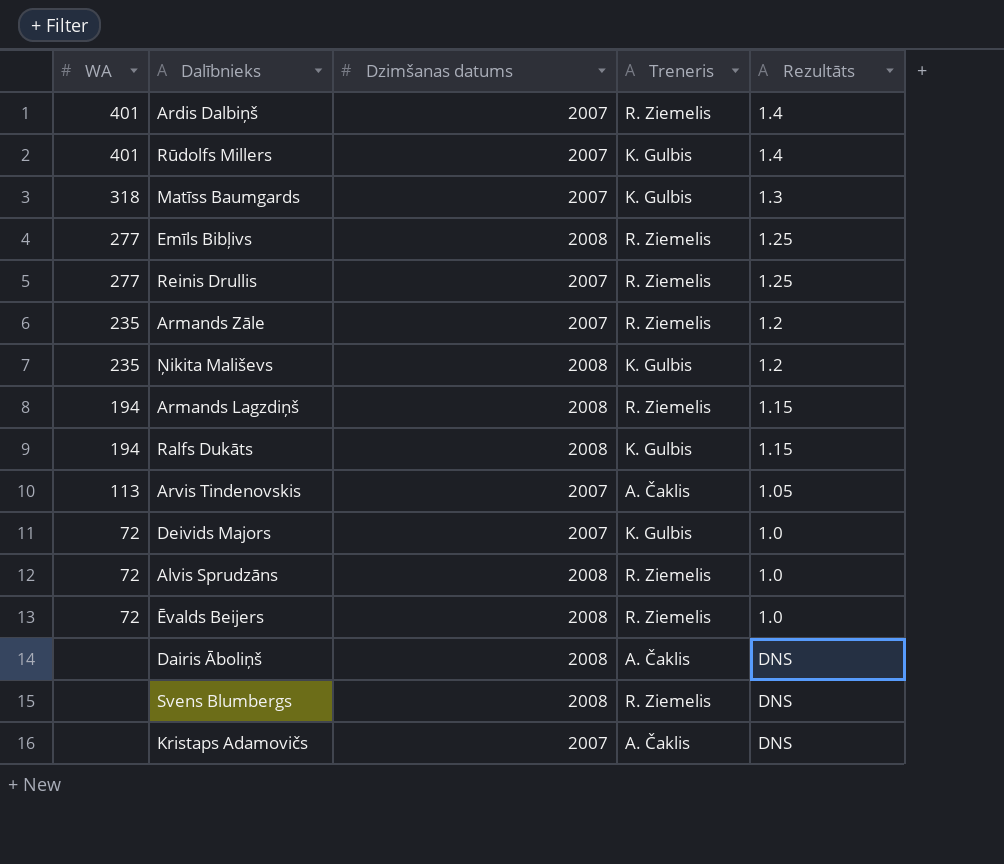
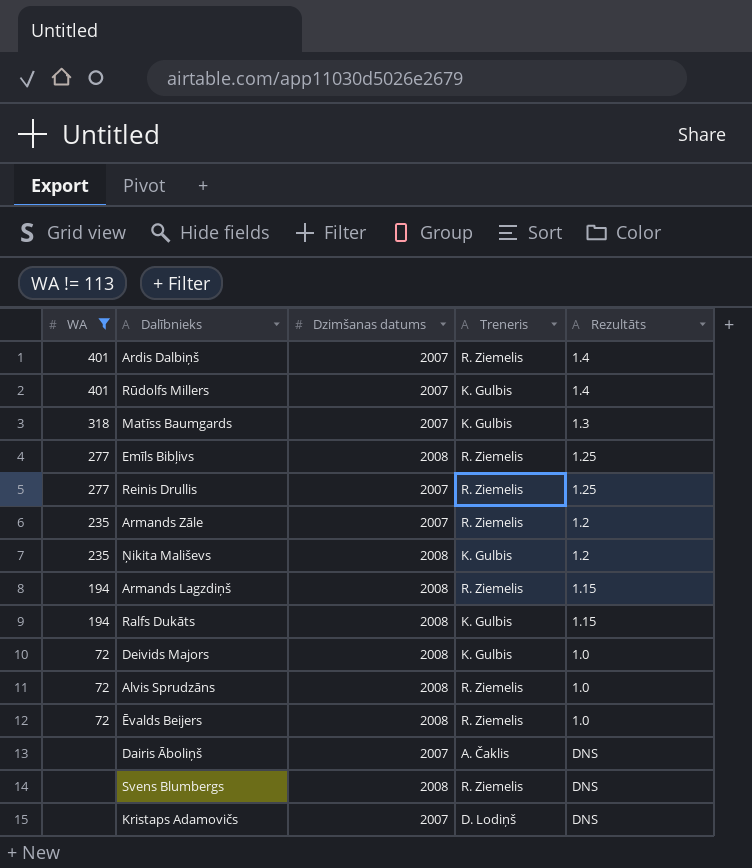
filter: none -> WA != 113
Deivids Majors | Dzimšanas datums: 2007 -> 2008
Dairis Āboliņš | Dzimšanas datums: 2008 -> 2007
Kristaps Adamovičs | Treneris: A. Čaklis -> D. Lodiņš

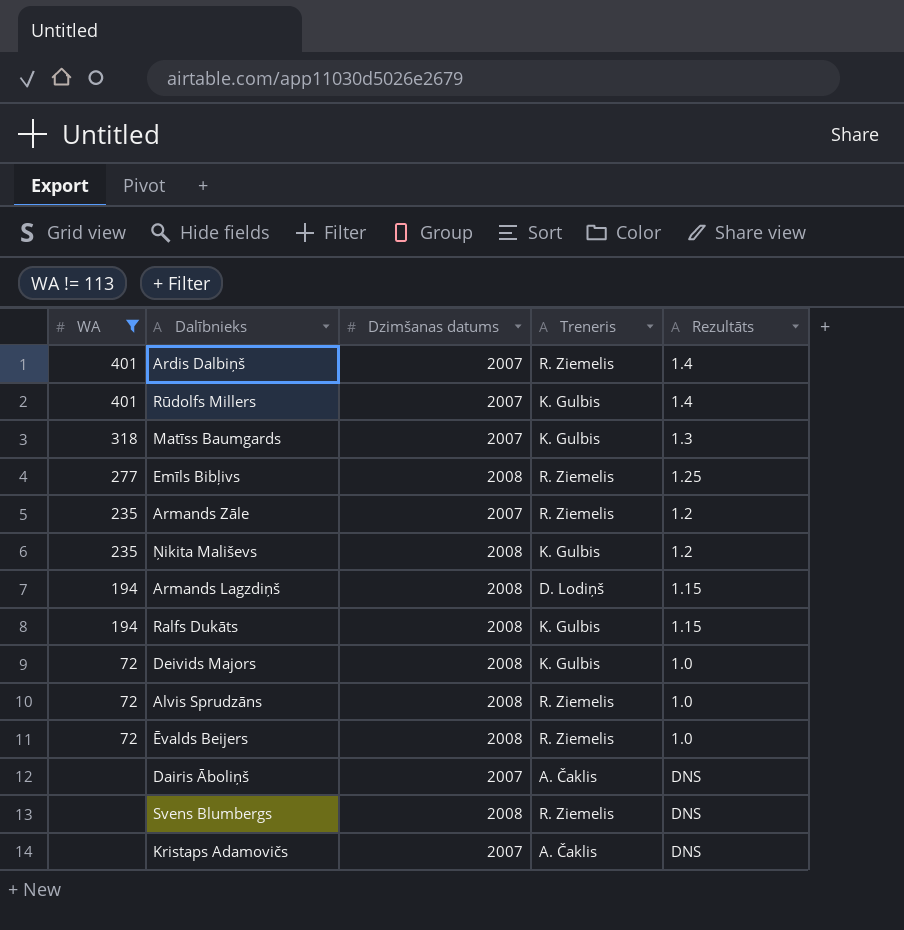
row Reinis Drullis: 277 | 2007 | R. Ziemelis | 1.25 -> none
Armands Lagzdiņš | Treneris: R. Ziemelis -> D. Lodiņš
Kristaps Adamovičs | Treneris: D. Lodiņš -> A. Čaklis

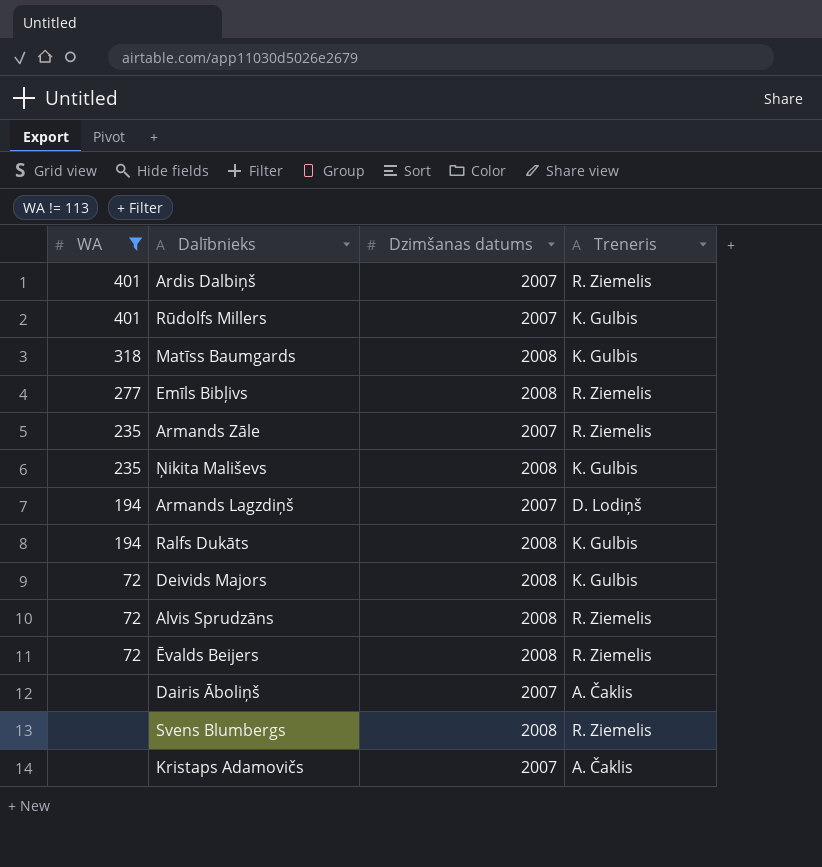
column Rezultāts | position: 5 -> none
Matīss Baumgards | Dzimšanas datums: 2007 -> 2008
Armands Lagzdiņš | Dzimšanas datums: 2008 -> 2007

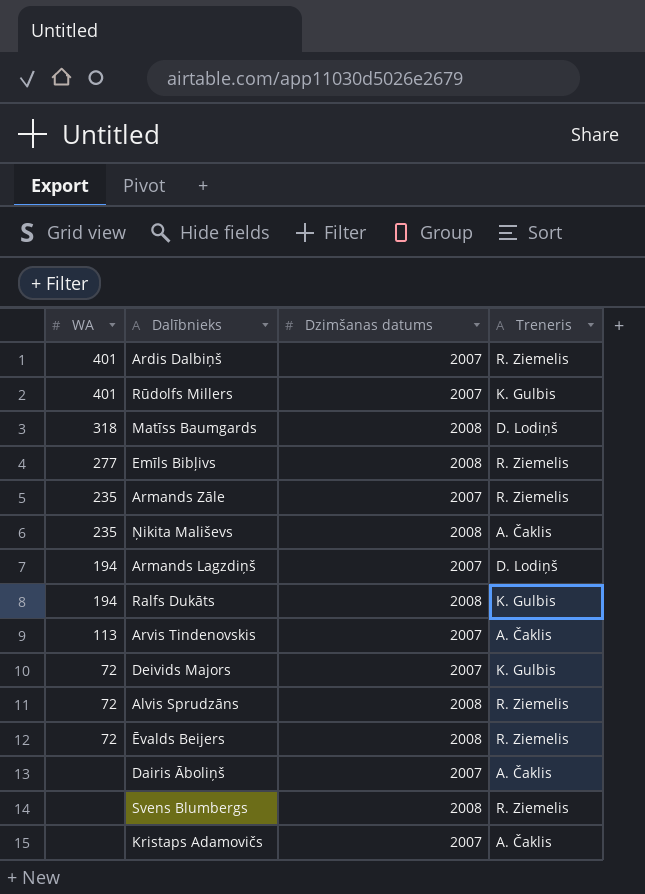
filter: WA != 113 -> none
Matīss Baumgards | Treneris: K. Gulbis -> D. Lodiņš
Ņikita Mališevs | Treneris: K. Gulbis -> A. Čaklis
Deivids Majors | Dzimšanas datums: 2008 -> 2007

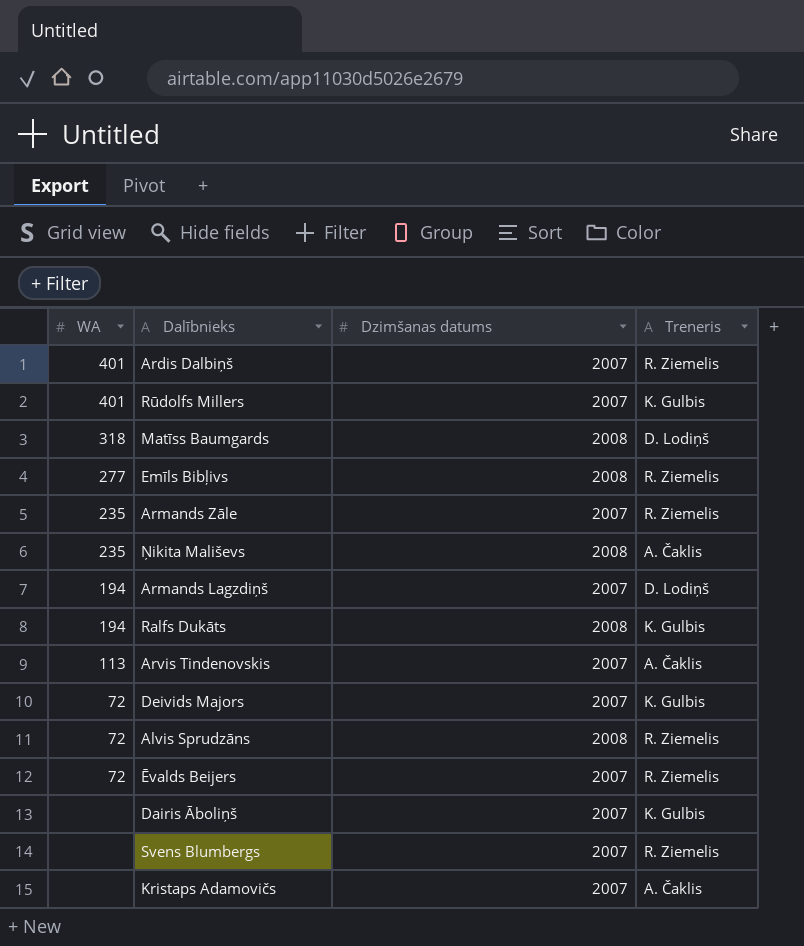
Ēvalds Beijers | Dzimšanas datums: 2008 -> 2007
Dairis Āboliņš | Treneris: A. Čaklis -> K. Gulbis
Svens Blumbergs | Dzimšanas datums: 2008 -> 2007

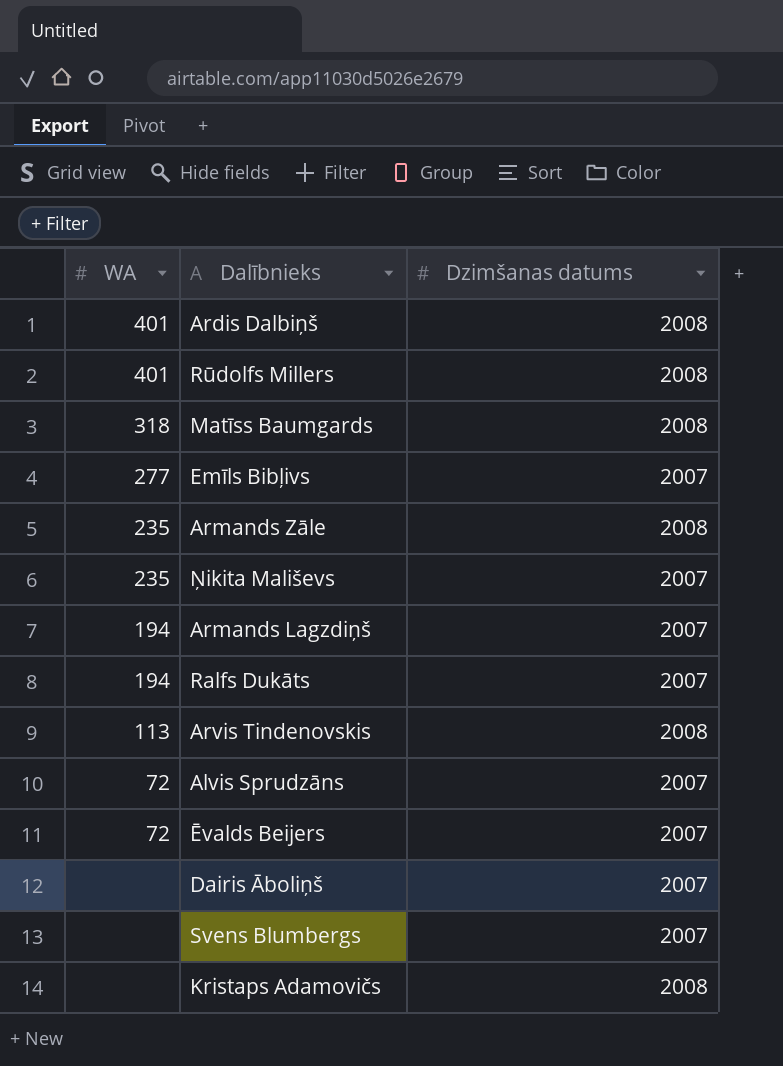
column Treneris | position: 4 -> none
row Deivids Majors: 72 | 2007 | K. Gulbis -> none
Ardis Dalbiņš | Dzimšanas datums: 2007 -> 2008
Rūdolfs Millers | Dzimšanas datums: 2007 -> 2008
Emīls Bibļivs | Dzimšanas datums: 2008 -> 2007
Armands Zāle | Dzimšanas datums: 2007 -> 2008
Ņikita Mališevs | Dzimšanas datums: 2008 -> 2007
Ralfs Dukāts | Dzimšanas datums: 2008 -> 2007
Arvis Tindenovskis | Dzimšanas datums: 2007 -> 2008
Alvis Sprudzāns | Dzimšanas datums: 2008 -> 2007
Kristaps Adamovičs | Dzimšanas datums: 2007 -> 2008

